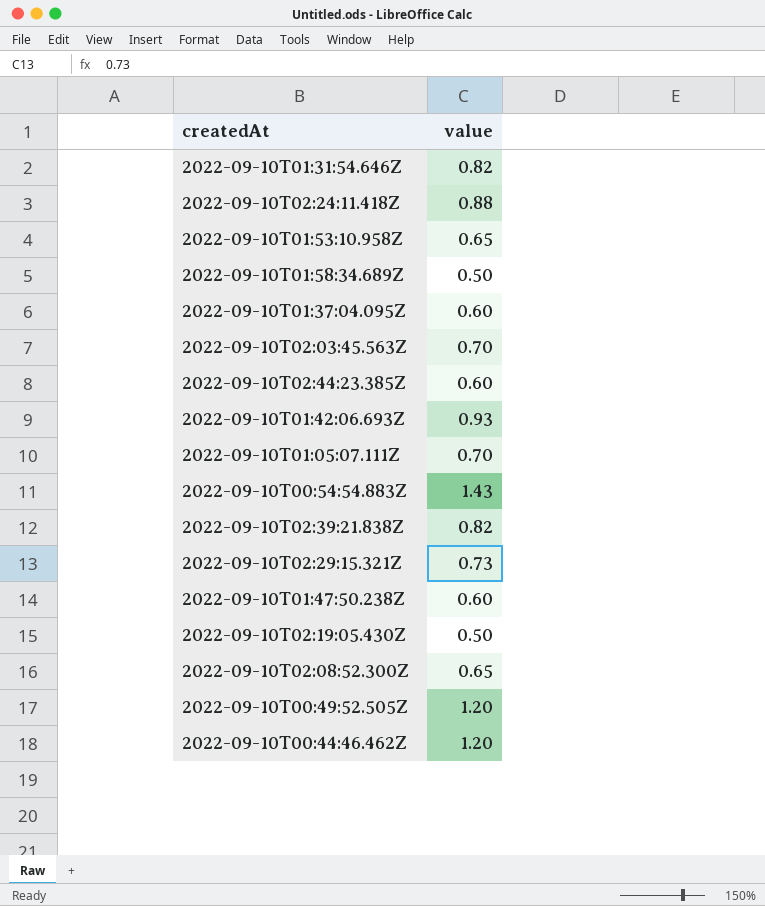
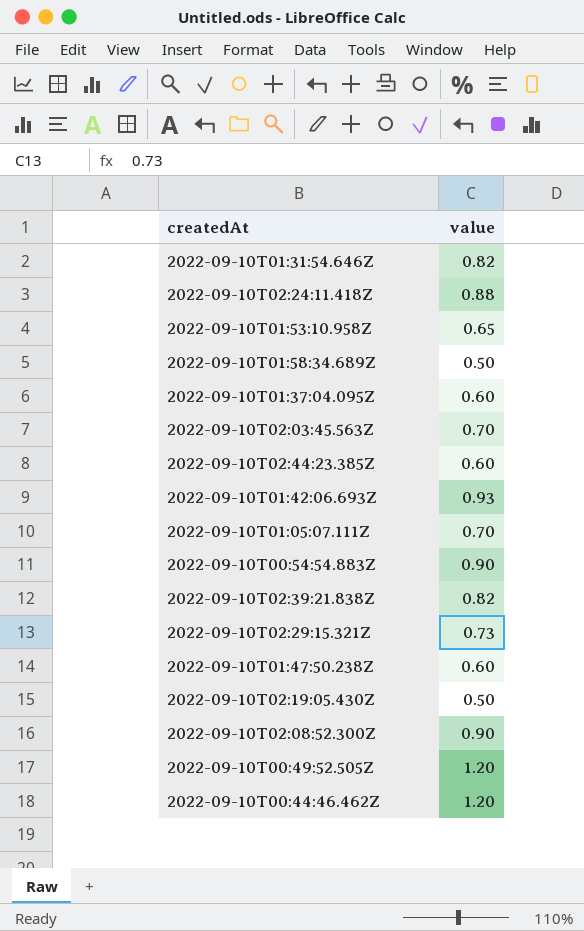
2022-09-10T00:54:54.883Z | value: 1.43 -> 0.90
2022-09-10T02:08:52.300Z | value: 0.65 -> 0.90

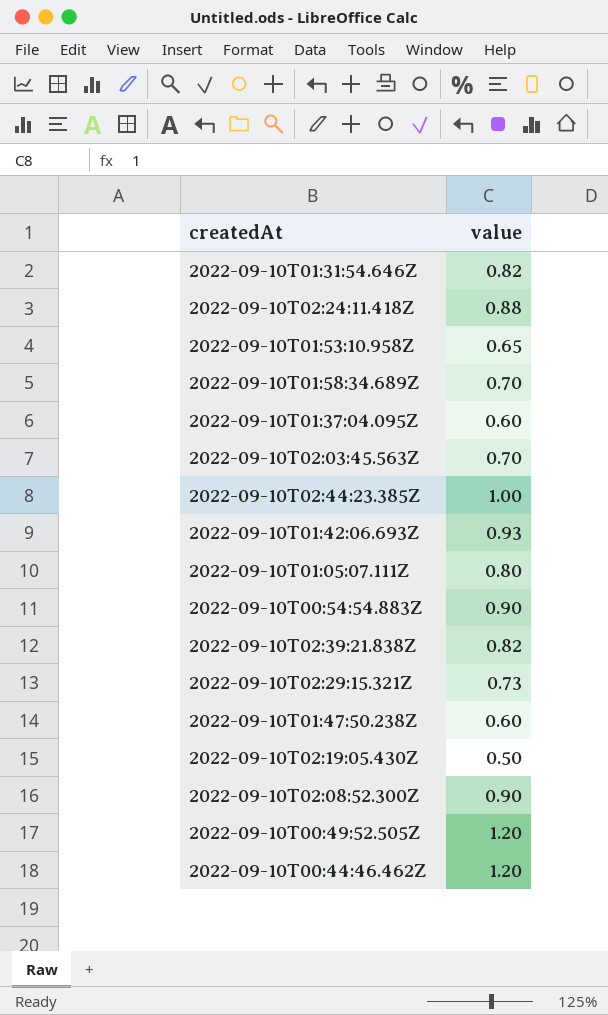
2022-09-10T01:58:34.689Z | value: 0.50 -> 0.70
2022-09-10T02:44:23.385Z | value: 0.60 -> 1.00
2022-09-10T01:05:07.111Z | value: 0.70 -> 0.80

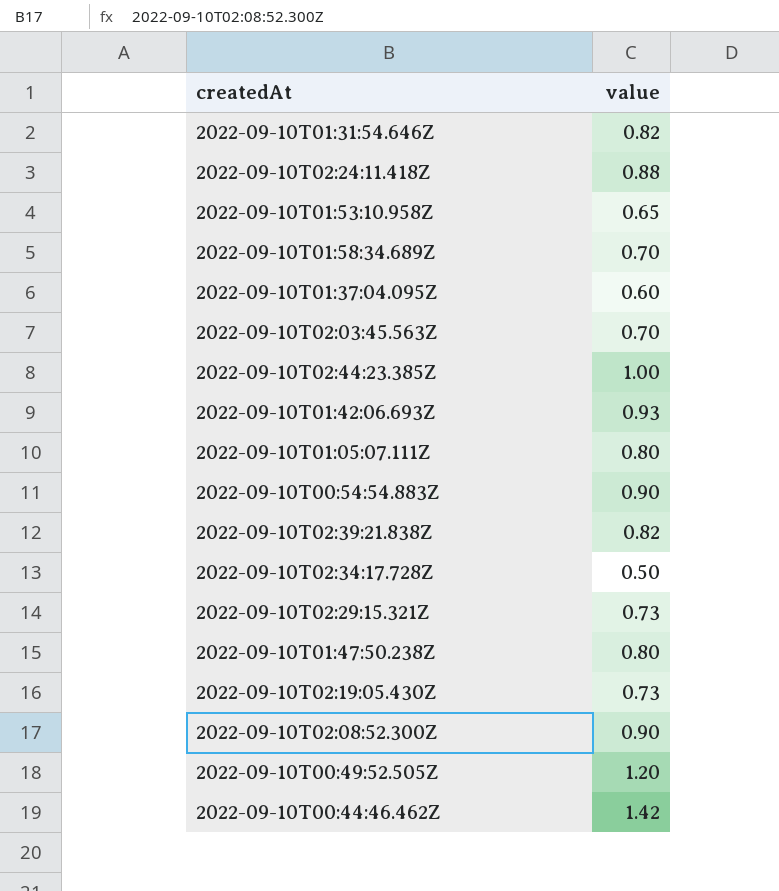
row 2022-09-10T02:34:17.728Z: none -> 0.50
2022-09-10T01:47:50.238Z | value: 0.60 -> 0.80
2022-09-10T02:19:05.430Z | value: 0.50 -> 0.73
2022-09-10T00:44:46.462Z | value: 1.20 -> 1.42

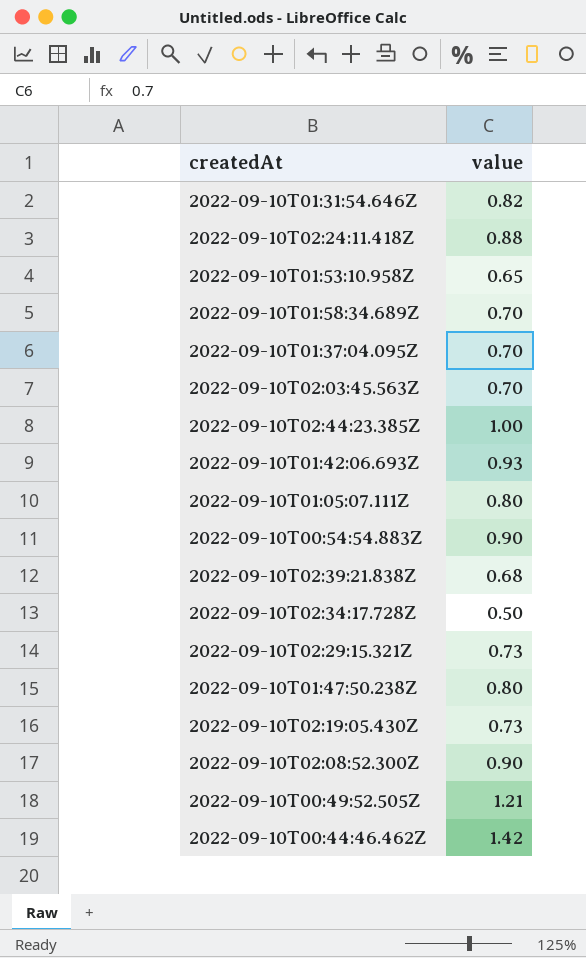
2022-09-10T01:37:04.095Z | value: 0.60 -> 0.70
2022-09-10T02:39:21.838Z | value: 0.82 -> 0.68
2022-09-10T00:49:52.505Z | value: 1.20 -> 1.21

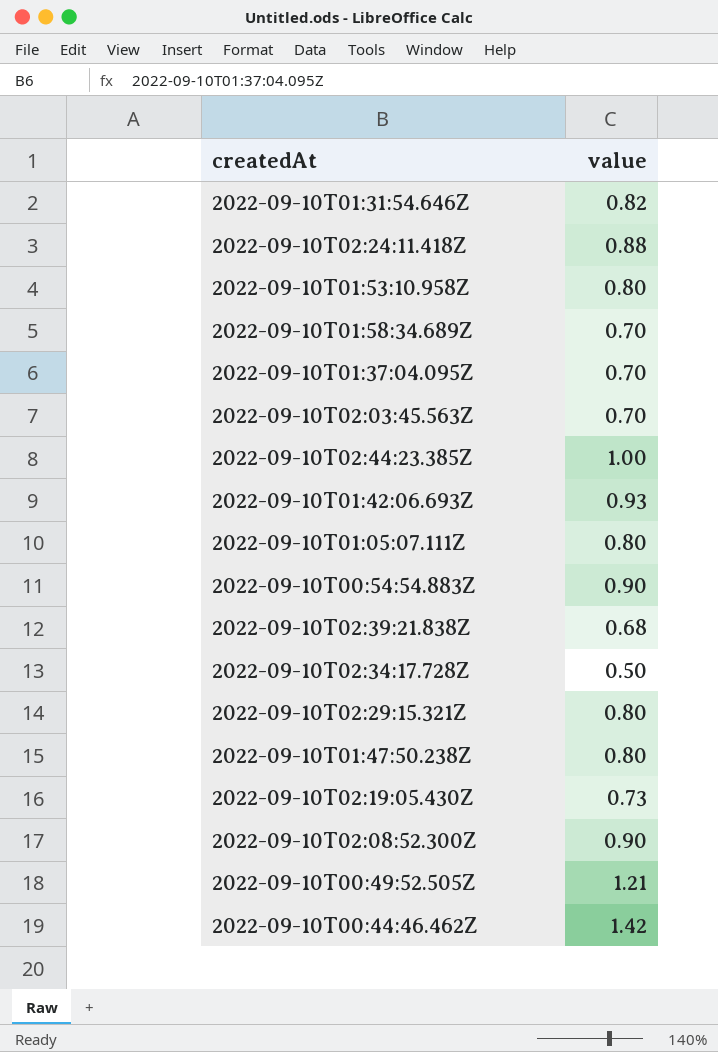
2022-09-10T01:53:10.958Z | value: 0.65 -> 0.80
2022-09-10T02:29:15.321Z | value: 0.73 -> 0.80

